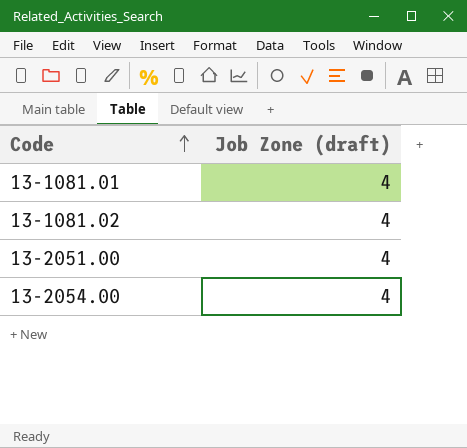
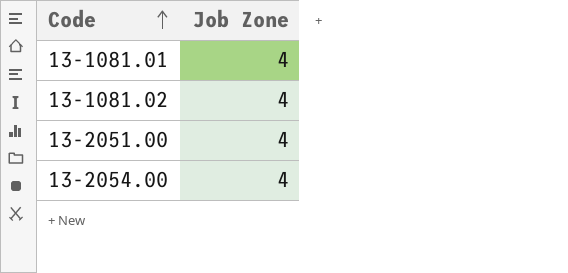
column name: Job Zone (draft) -> Job Zone

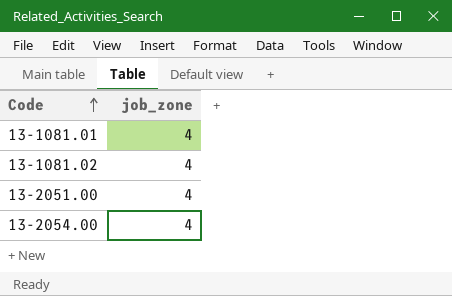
column name: Job Zone -> job_zone

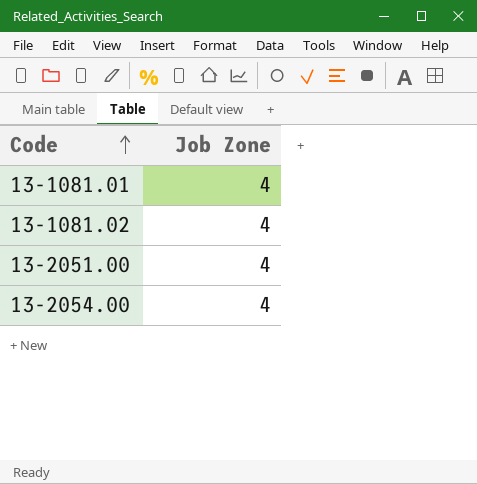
column name: job_zone -> Job Zone

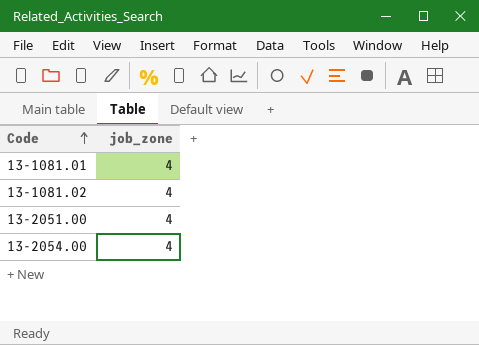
column name: Job Zone -> job_zone

